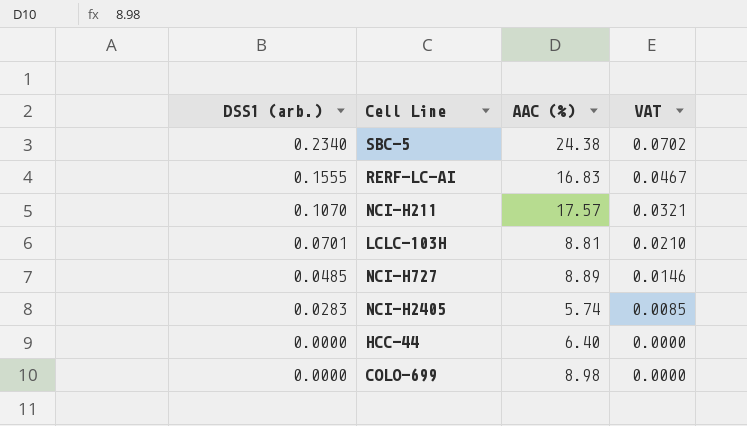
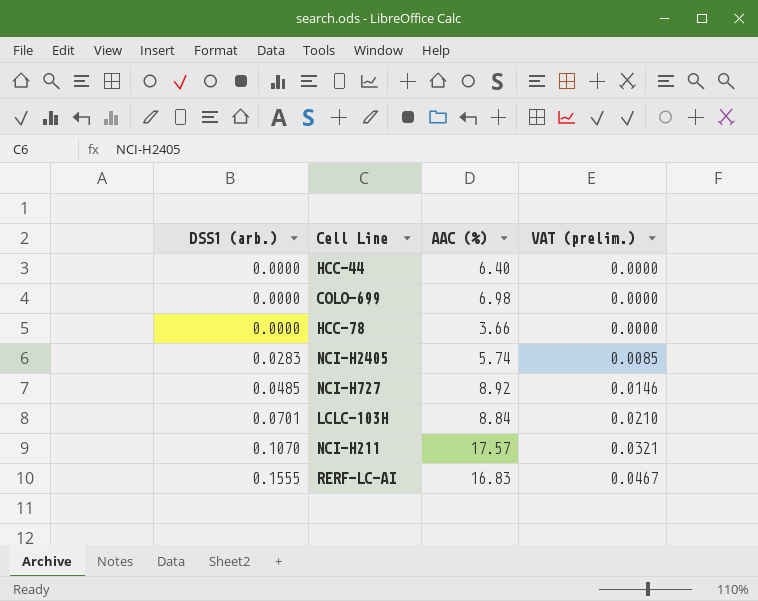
row order: DSS1 (arb.) descending -> DSS1 (arb.) ascending
column name: VAT -> VAT (prelim.)
row SBC-5: 0.2340 | 24.38 | 0.0702 -> none
COLO-699 | AAC (%): 8.98 -> 6.98
row HCC-78: none -> 0.0000 | 3.66 | 0.0000
NCI-H727 | AAC (%): 8.89 -> 8.92
LCLC-103H | AAC (%): 8.81 -> 8.84

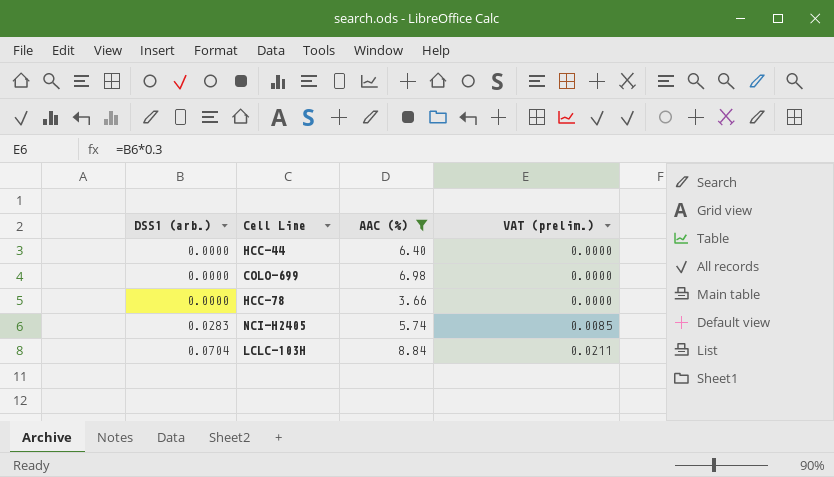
filter: none -> AAC (%) <= 8.84
LCLC-103H | DSS1 (arb.): 0.0701 -> 0.0704
LCLC-103H | VAT (prelim.): 0.0210 -> 0.0211

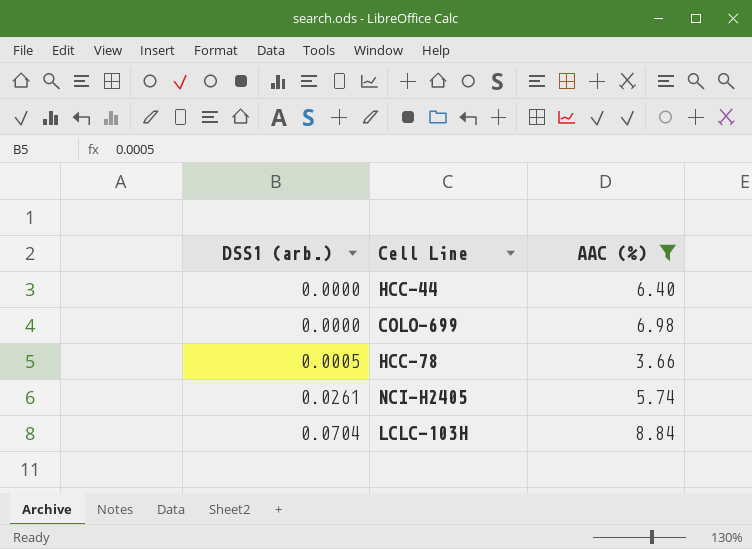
column VAT (prelim.) | formula: [DSS1 (arb.)] * 0.3 -> none
HCC-78 | DSS1 (arb.): 0.0000 -> 0.0005
NCI-H2405 | DSS1 (arb.): 0.0283 -> 0.0261

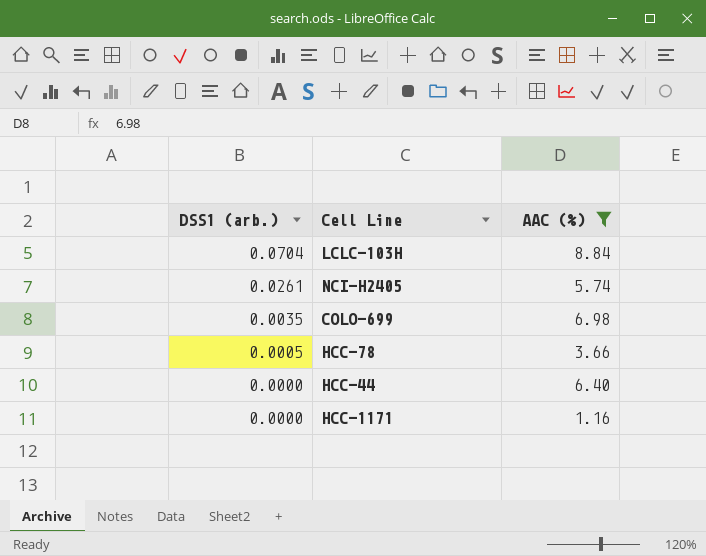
row order: DSS1 (arb.) ascending -> DSS1 (arb.) descending
COLO-699 | DSS1 (arb.): 0.0000 -> 0.0035
row HCC-1171: none -> 0.0000 | 1.16

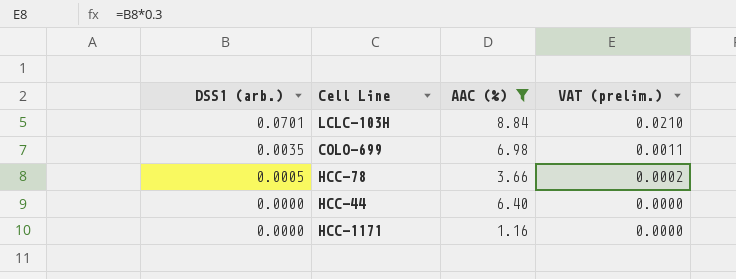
column VAT (prelim.) | formula: none -> [DSS1 (arb.)] * 0.3
row NCI-H2405: 0.0261 | 5.74 -> none
LCLC-103H | DSS1 (arb.): 0.0704 -> 0.0701

